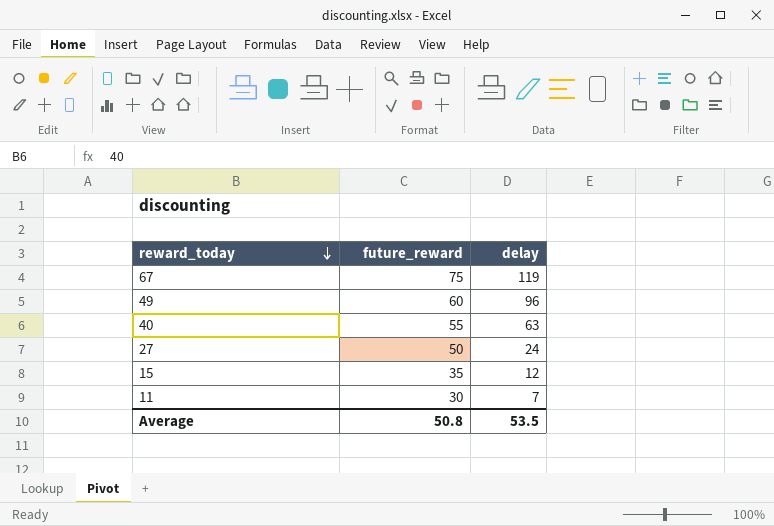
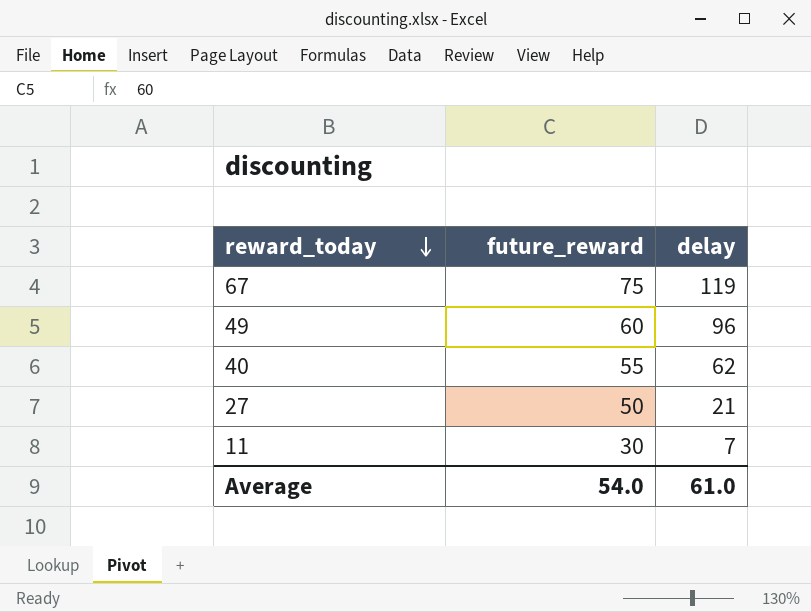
row 15: 35 | 12 -> none
40 | delay: 63 -> 62
27 | delay: 24 -> 21
Average | future_reward: 50.8 -> 54.0
Average | delay: 53.5 -> 61.0

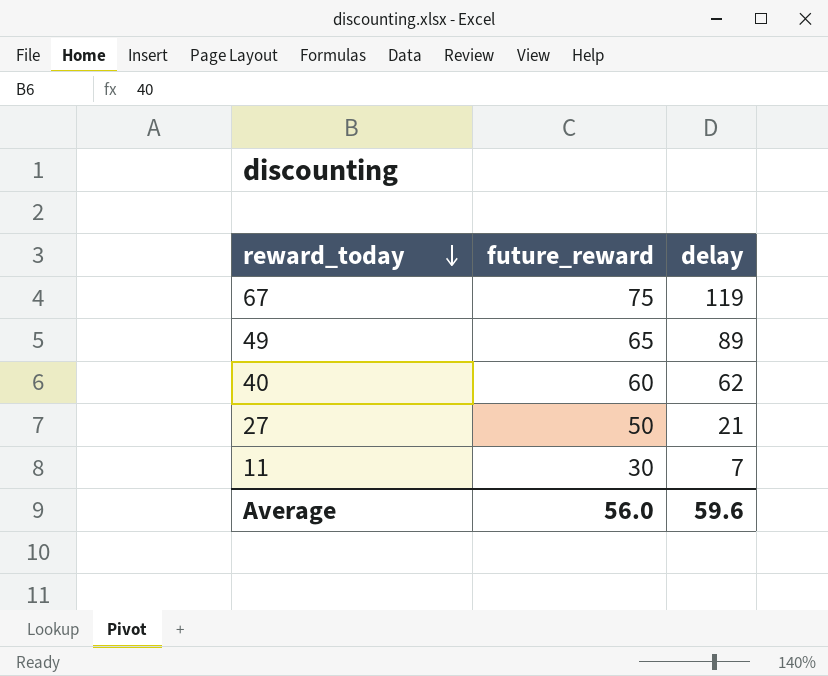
49 | future_reward: 60 -> 65
49 | delay: 96 -> 89
40 | future_reward: 55 -> 60
Average | future_reward: 54.0 -> 56.0
Average | delay: 61.0 -> 59.6

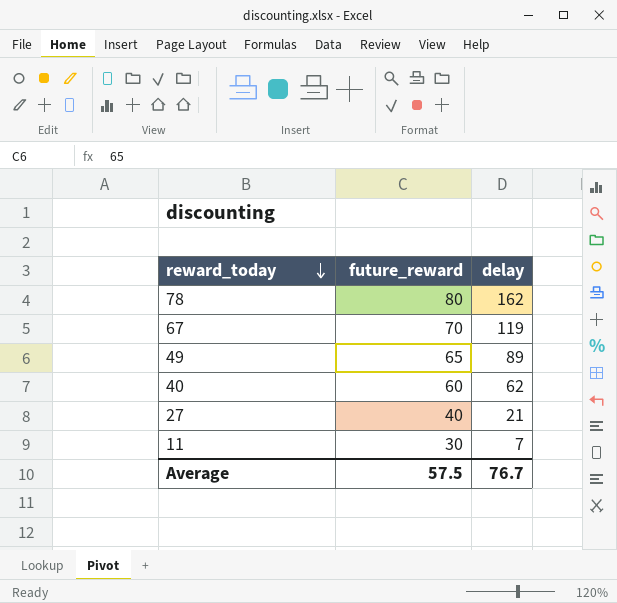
row 78: none -> 80 | 162
67 | future_reward: 75 -> 70
27 | future_reward: 50 -> 40
Average | future_reward: 56.0 -> 57.5
Average | delay: 59.6 -> 76.7

